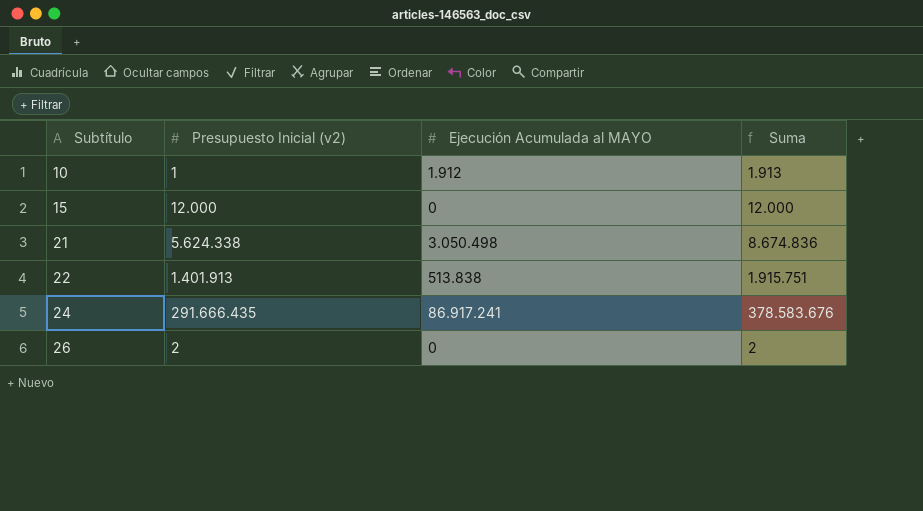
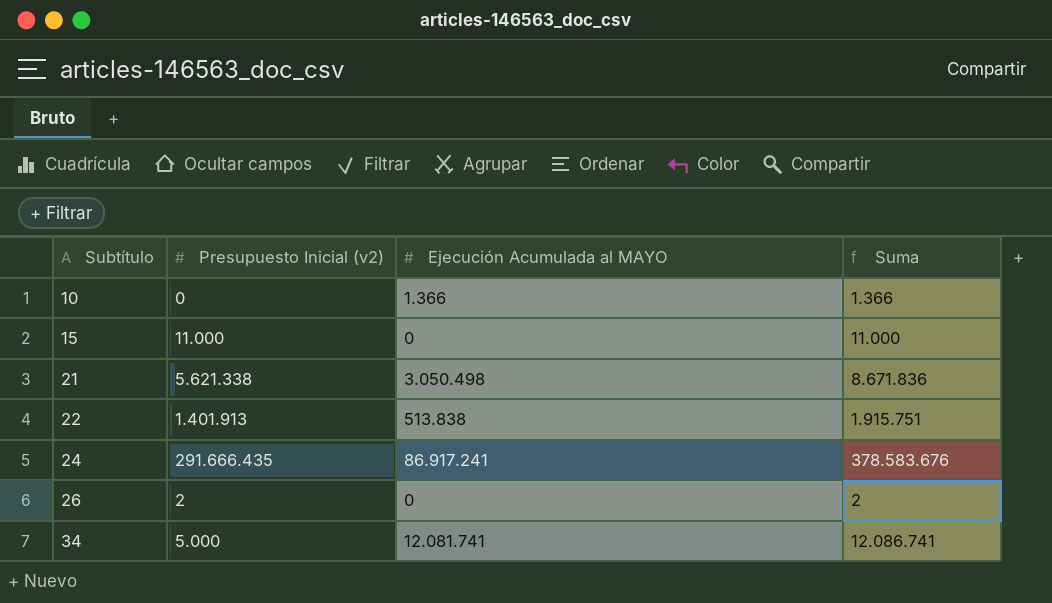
10 | Presupuesto Inicial (v2): 1 -> 0
10 | Ejecución Acumulada al MAYO: 1.912 -> 1.366
10 | Suma: 1.913 -> 1.366
15 | Presupuesto Inicial (v2): 12.000 -> 11.000
15 | Suma: 12.000 -> 11.000
21 | Presupuesto Inicial (v2): 5.624.338 -> 5.621.338
21 | Suma: 8.674.836 -> 8.671.836
row 34: none -> 5.000 | 12.081.741 | 12.086.741

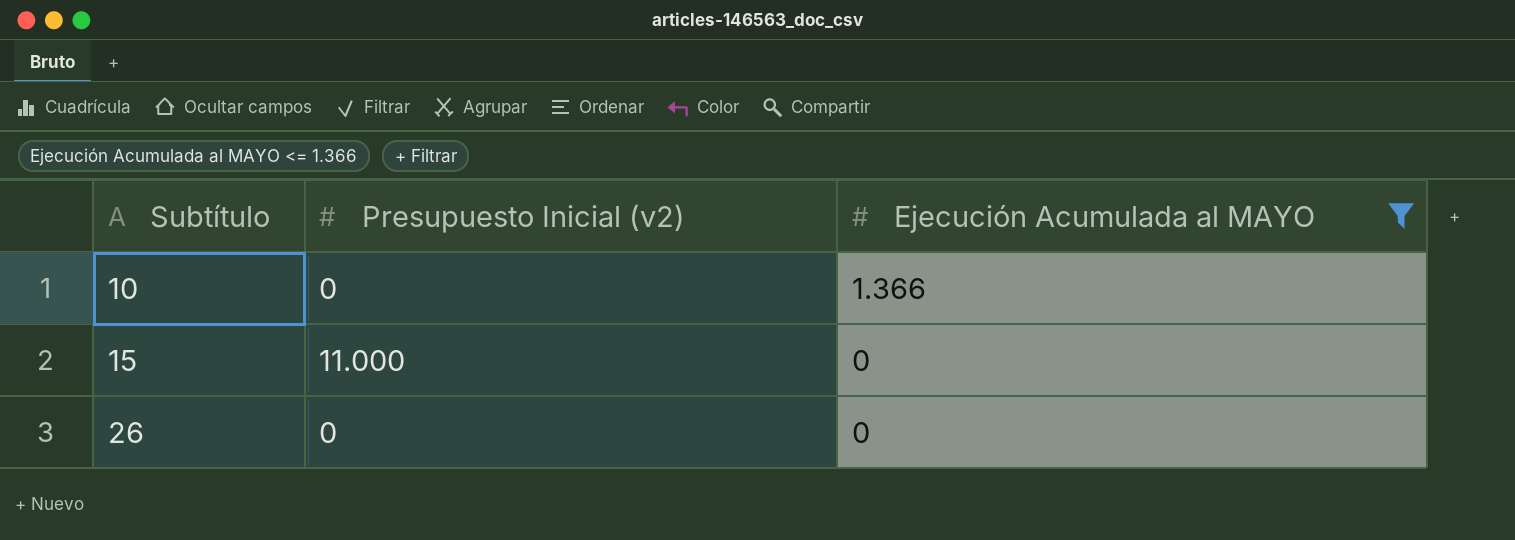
filter: none -> Ejecución Acumulada al MAYO <= 1.366
column Suma | formula: [Presupuesto Inicial (v2)] + [Ejecución Acumulada al MAYO] -> none
26 | Presupuesto Inicial (v2): 2 -> 0

